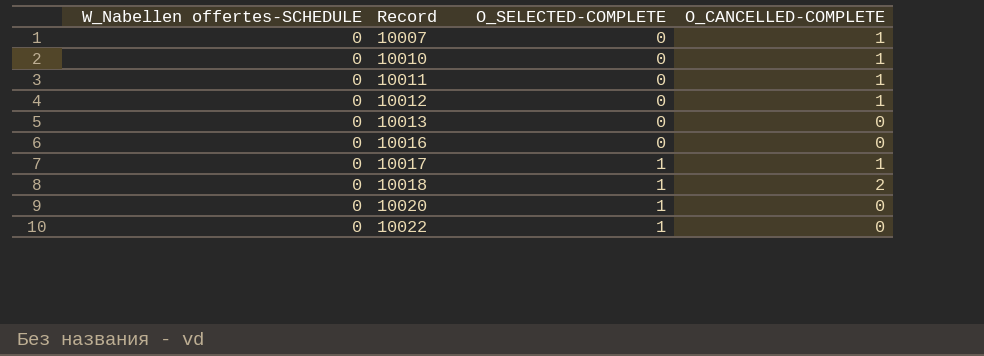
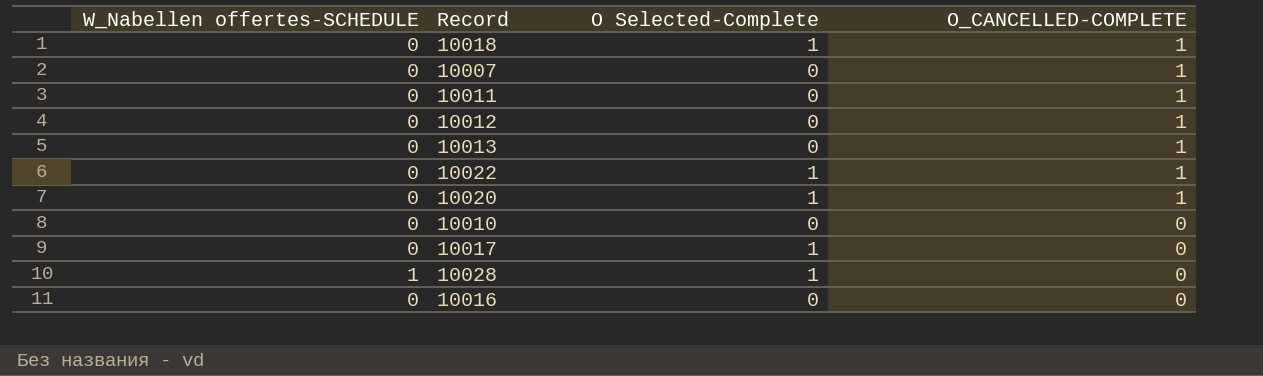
row order: Record ascending -> O_CANCELLED-COMPLETE descending
column name: O_SELECTED-COMPLETE -> O Selected-Complete
10018 | O_CANCELLED-COMPLETE: 2 -> 1
10013 | O_CANCELLED-COMPLETE: 0 -> 1
10022 | O_CANCELLED-COMPLETE: 0 -> 1
10020 | O_CANCELLED-COMPLETE: 0 -> 1
10010 | O_CANCELLED-COMPLETE: 1 -> 0
10017 | O_CANCELLED-COMPLETE: 1 -> 0
row 10028: none -> 1 | 1 | 0

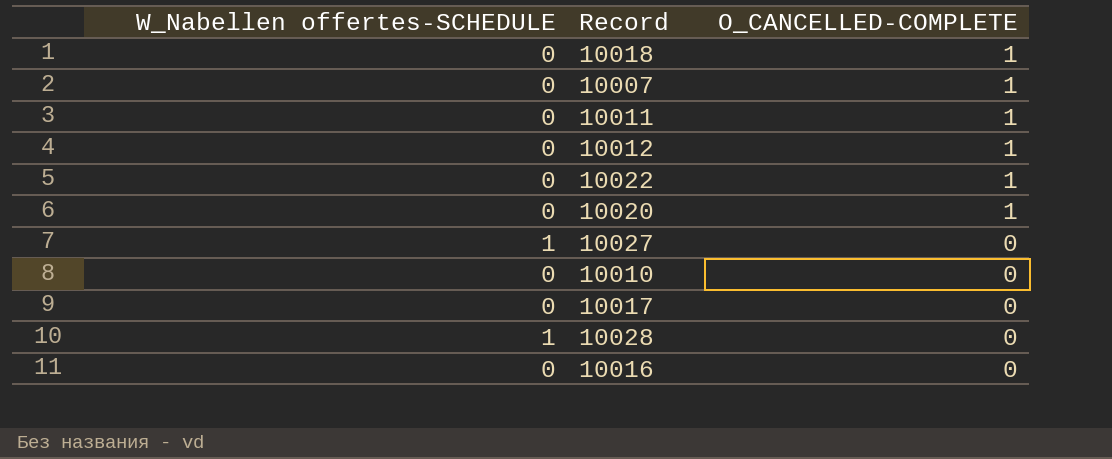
column O Selected-Complete | position: 3 -> none
row 10013: 0 | 0 | 1 -> none
row 10027: none -> 1 | 0

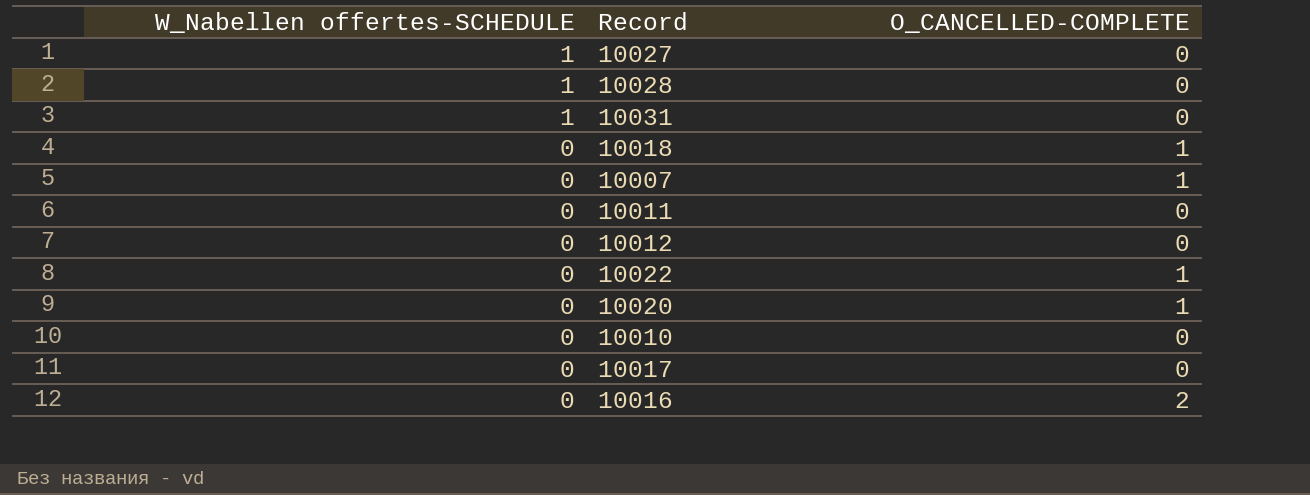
row order: O_CANCELLED-COMPLETE descending -> W_Nabellen offertes-SCHEDULE descending
row 10031: none -> 1 | 0
10011 | O_CANCELLED-COMPLETE: 1 -> 0
10012 | O_CANCELLED-COMPLETE: 1 -> 0
10016 | O_CANCELLED-COMPLETE: 0 -> 2

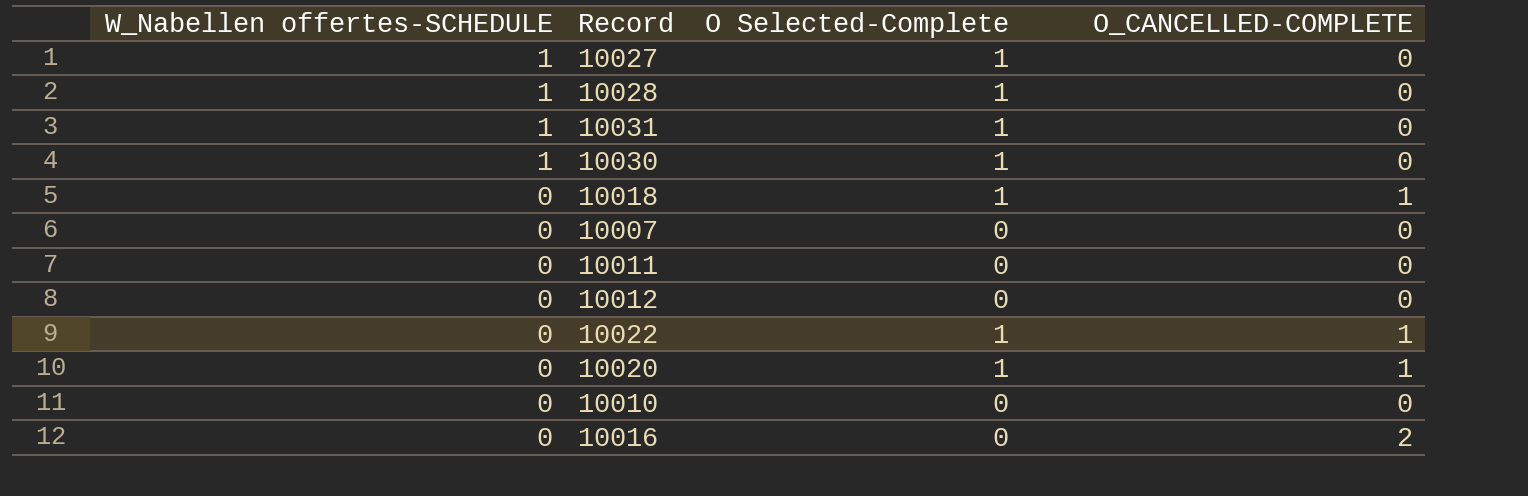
column O Selected-Complete | position: none -> 3
row 10017: 0 | 0 -> none
row 10030: none -> 1 | 1 | 0
10007 | O_CANCELLED-COMPLETE: 1 -> 0

